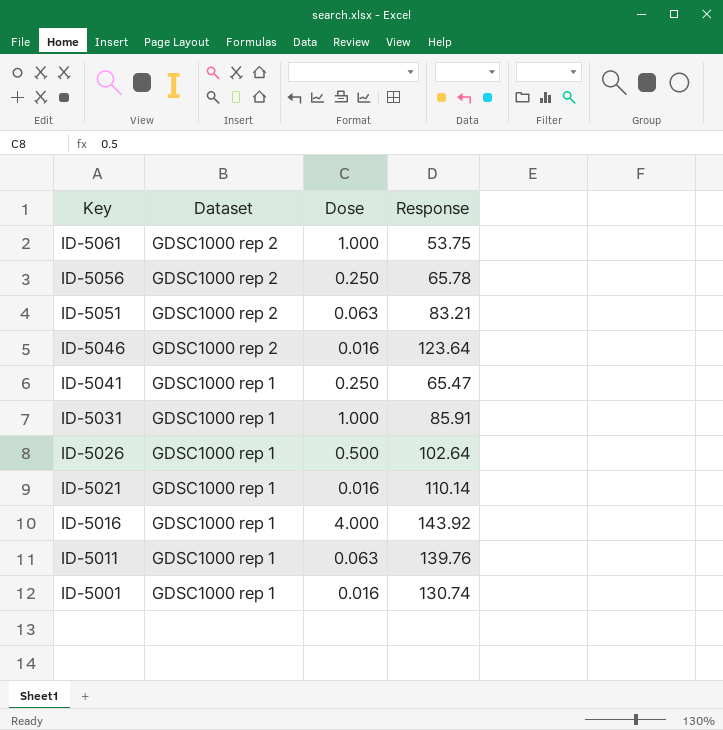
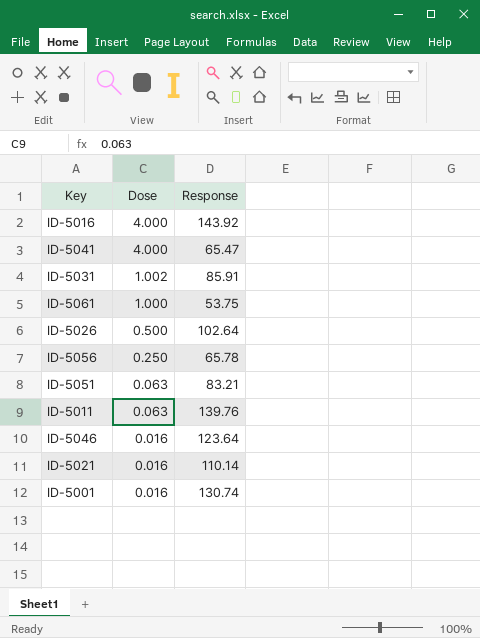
row order: Key descending -> Dose descending
column Dataset | position: 2 -> none
ID-5041 | Dose: 0.250 -> 4.000
ID-5031 | Dose: 1.000 -> 1.002

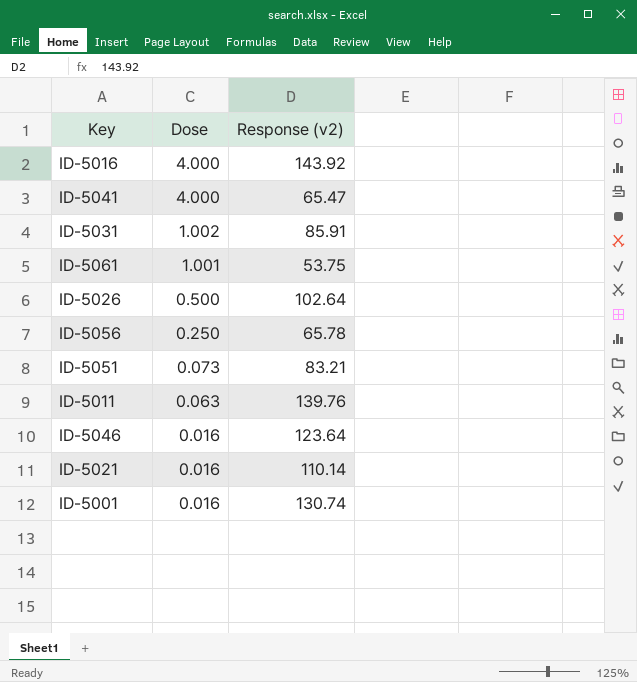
column name: Response -> Response (v2)
ID-5061 | Dose: 1.000 -> 1.001
ID-5051 | Dose: 0.063 -> 0.073

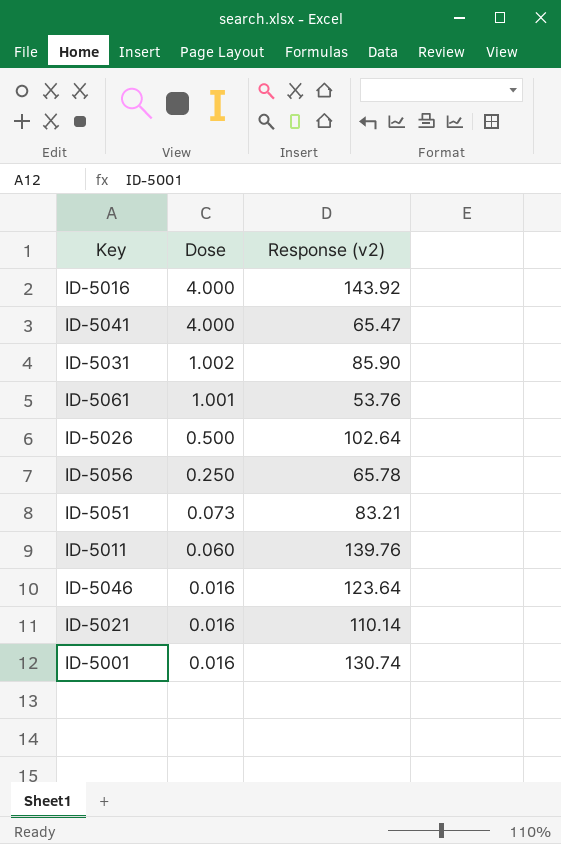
ID-5031 | Response (v2): 85.91 -> 85.90
ID-5061 | Response (v2): 53.75 -> 53.76
ID-5011 | Dose: 0.063 -> 0.060

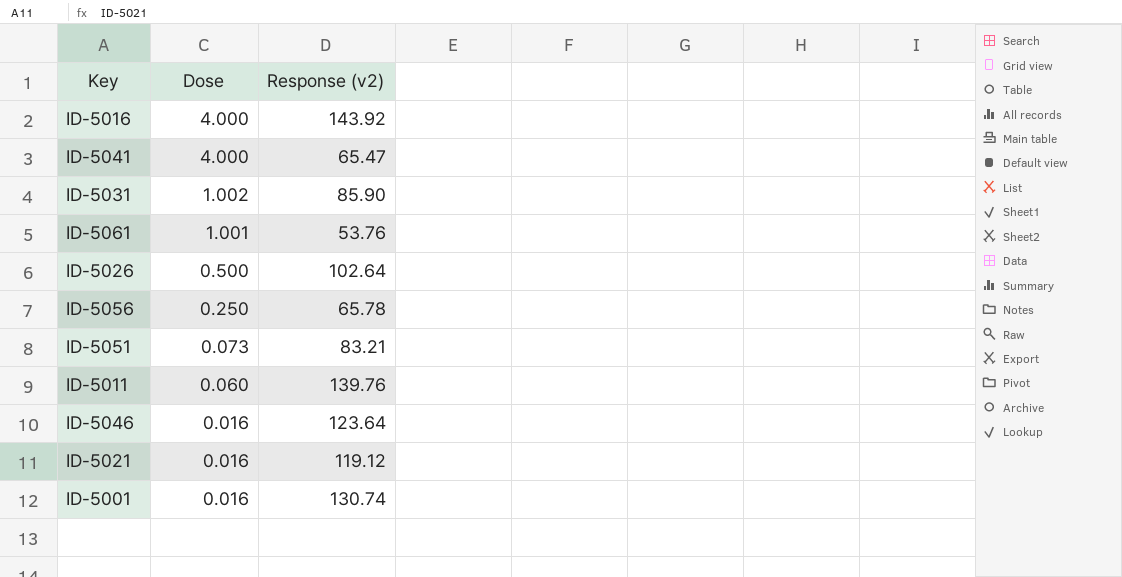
ID-5021 | Response (v2): 110.14 -> 119.12

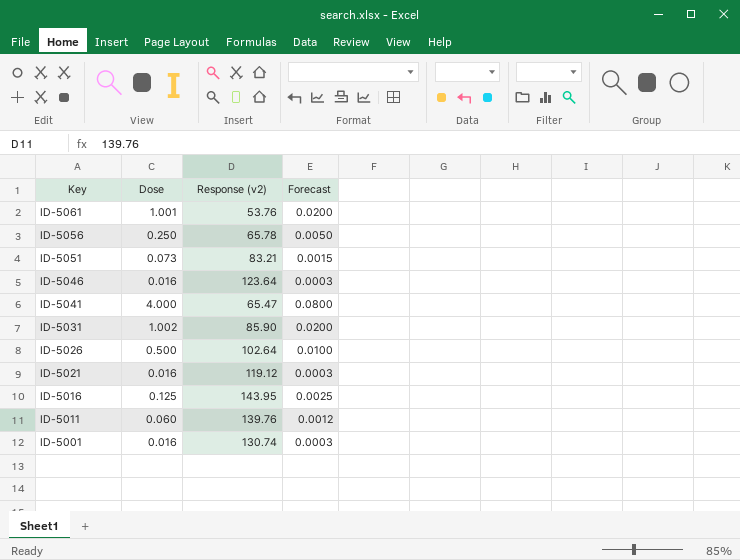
row order: Dose descending -> Key descending
column Forecast | formula: none -> [Dose] * 0.02
ID-5016 | Dose: 4.000 -> 0.125
ID-5016 | Response (v2): 143.92 -> 143.95

